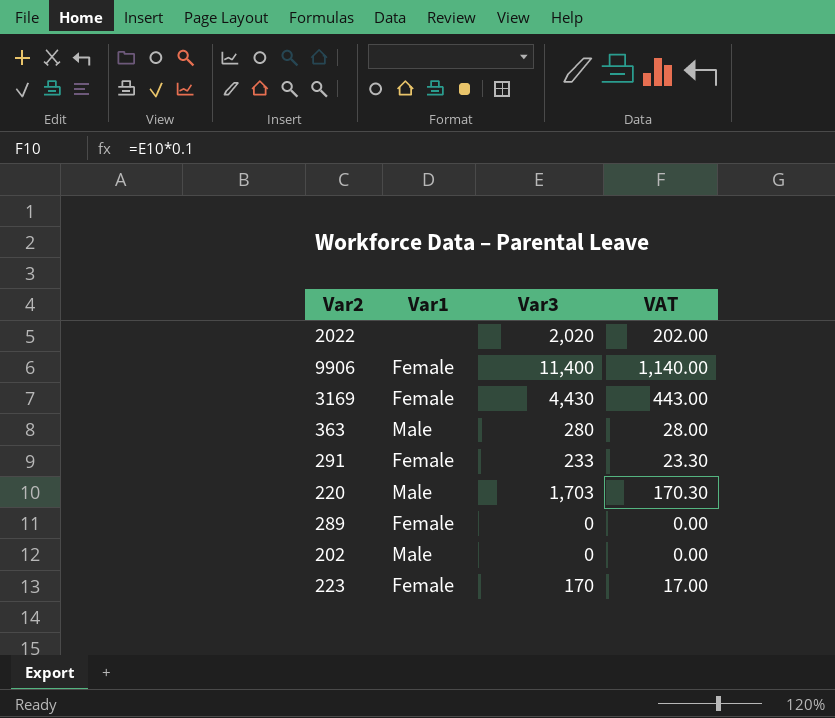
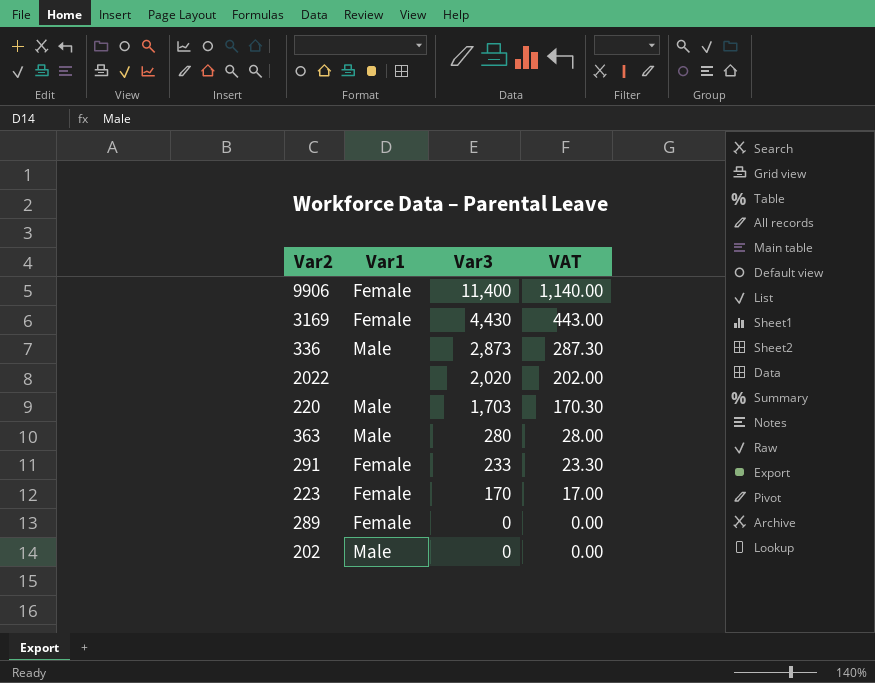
row order: none -> Var3 descending
row 336: none -> Male | 2,873 | 287.30

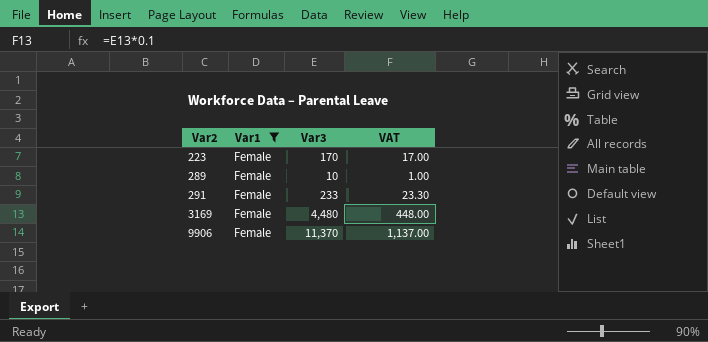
filter: none -> Var1 = Female
row order: Var3 descending -> Var2 ascending
289 | Var3: 0 -> 10
289 | VAT: 0.00 -> 1.00
3169 | Var3: 4,430 -> 4,480
3169 | VAT: 443.00 -> 448.00
9906 | Var3: 11,400 -> 11,370
9906 | VAT: 1,140.00 -> 1,137.00

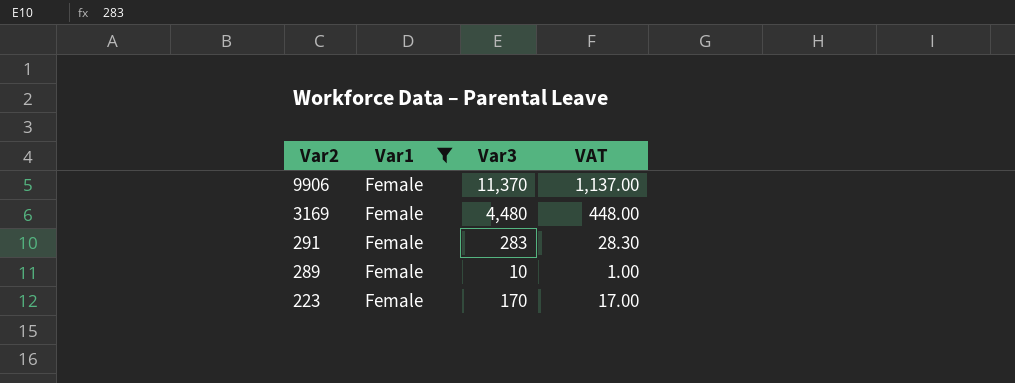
row order: Var2 ascending -> Var2 descending
291 | Var3: 233 -> 283
291 | VAT: 23.30 -> 28.30

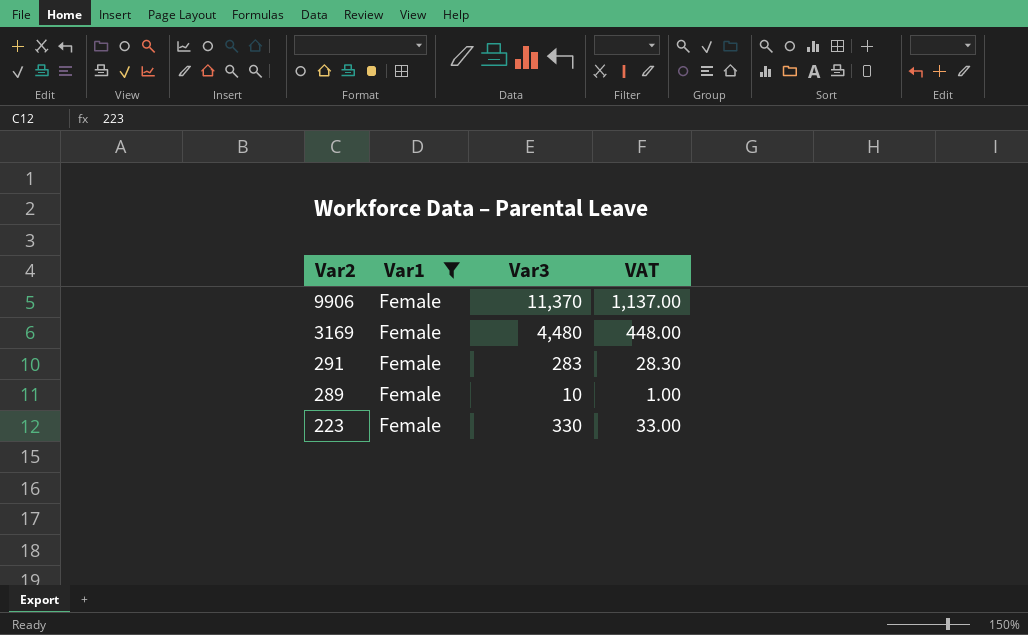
223 | Var3: 170 -> 330
223 | VAT: 17.00 -> 33.00

